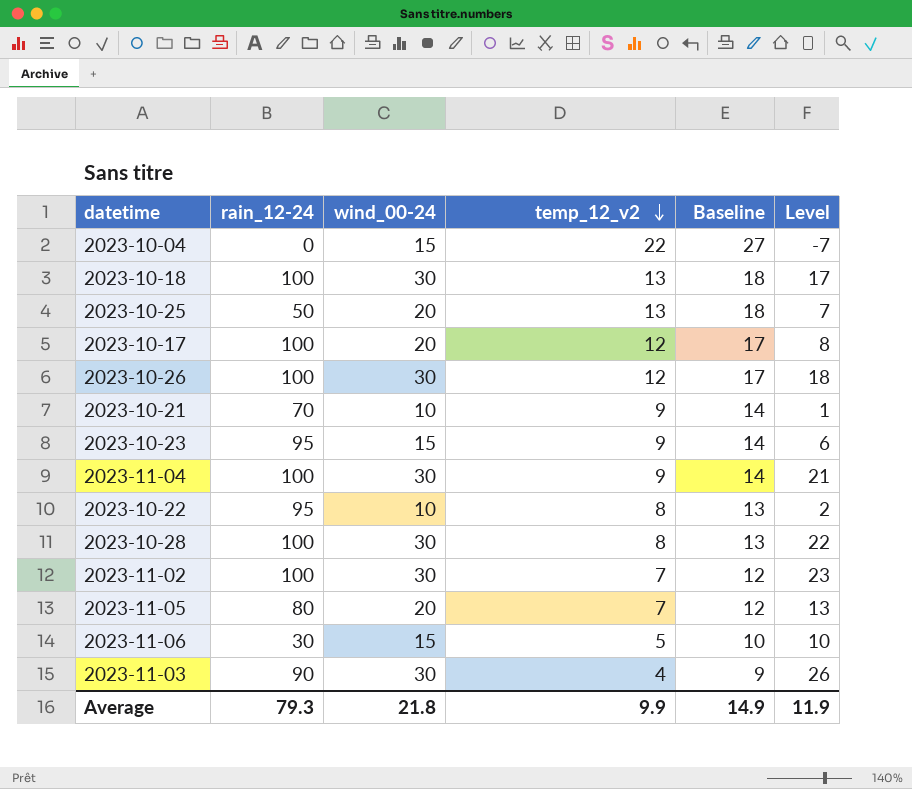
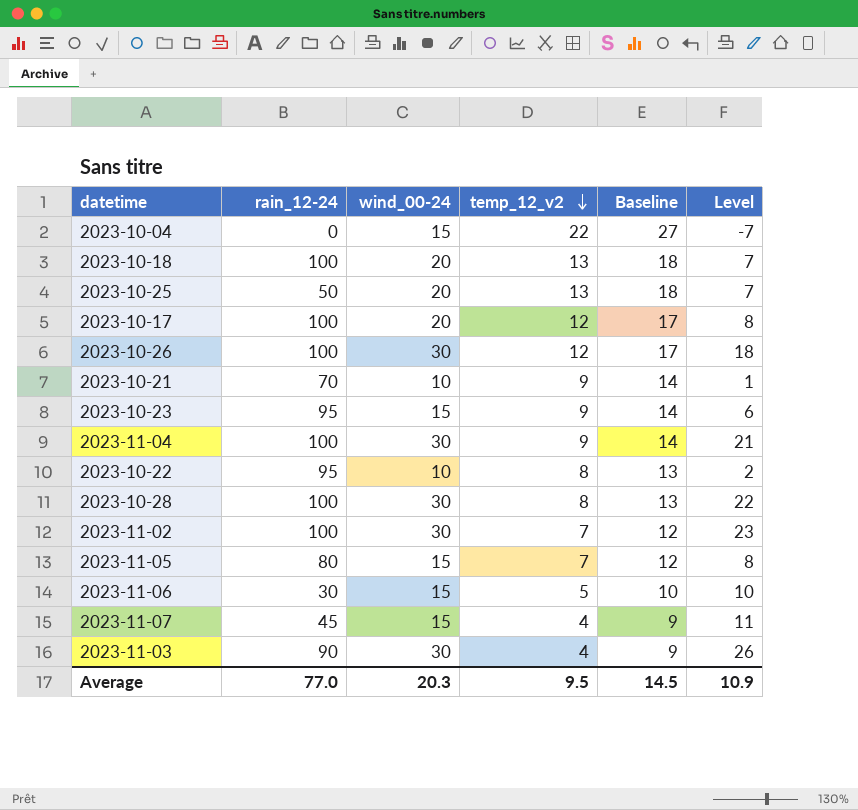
2023-10-18 | wind_00-24: 30 -> 20
2023-10-18 | Level: 17 -> 7
2023-11-05 | wind_00-24: 20 -> 15
2023-11-05 | Level: 13 -> 8
row 2023-11-07: none -> 45 | 15 | 4 | 9 | 11
Average | rain_12-24: 79.3 -> 77.0
Average | wind_00-24: 21.8 -> 20.3
Average | temp_12_v2: 9.9 -> 9.5
Average | Baseline: 14.9 -> 14.5
Average | Level: 11.9 -> 10.9

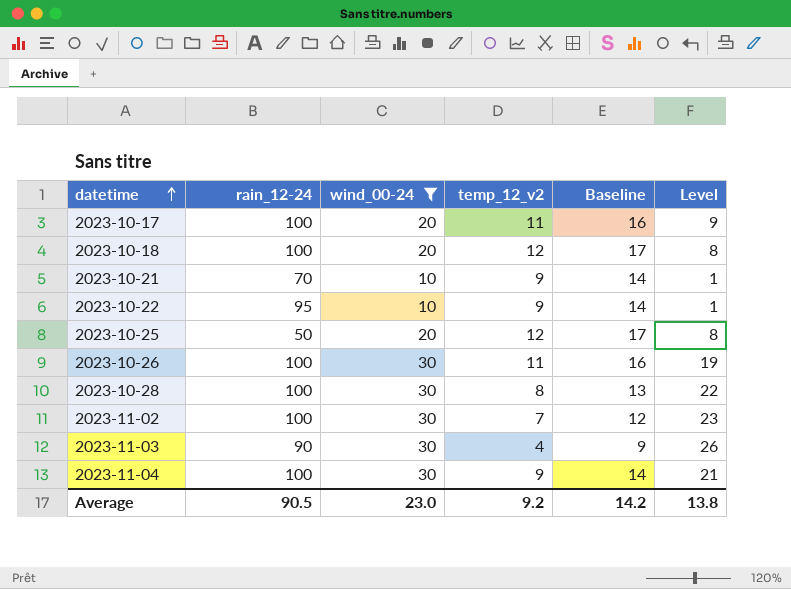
filter: none -> wind_00-24 != 15
row order: temp_12_v2 descending -> datetime ascending
2023-10-17 | temp_12_v2: 12 -> 11
2023-10-17 | Baseline: 17 -> 16
2023-10-17 | Level: 8 -> 9
2023-10-18 | temp_12_v2: 13 -> 12
2023-10-18 | Baseline: 18 -> 17
2023-10-18 | Level: 7 -> 8
2023-10-22 | temp_12_v2: 8 -> 9
2023-10-22 | Baseline: 13 -> 14
2023-10-22 | Level: 2 -> 1
2023-10-25 | temp_12_v2: 13 -> 12
2023-10-25 | Baseline: 18 -> 17
2023-10-25 | Level: 7 -> 8
2023-10-26 | temp_12_v2: 12 -> 11
2023-10-26 | Baseline: 17 -> 16
2023-10-26 | Level: 18 -> 19
Average | rain_12-24: 77.0 -> 90.5
Average | wind_00-24: 20.3 -> 23.0
Average | temp_12_v2: 9.5 -> 9.2
Average | Baseline: 14.5 -> 14.2
Average | Level: 10.9 -> 13.8

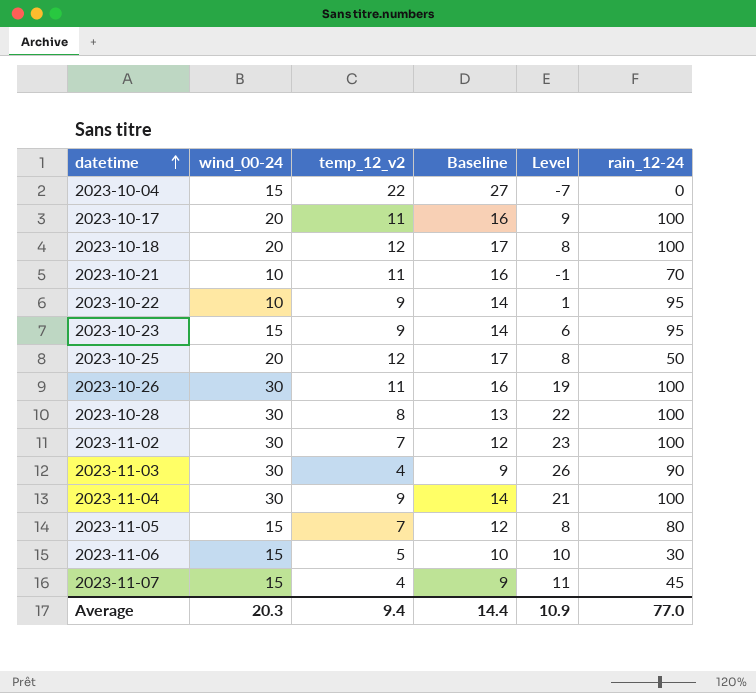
filter: wind_00-24 != 15 -> none
column rain_12-24 | position: 2 -> 6
2023-10-21 | temp_12_v2: 9 -> 11
2023-10-21 | Baseline: 14 -> 16
2023-10-21 | Level: 1 -> -1
Average | wind_00-24: 23.0 -> 20.3
Average | temp_12_v2: 9.2 -> 9.4
Average | Baseline: 14.2 -> 14.4
Average | Level: 13.8 -> 10.9
Average | rain_12-24: 90.5 -> 77.0

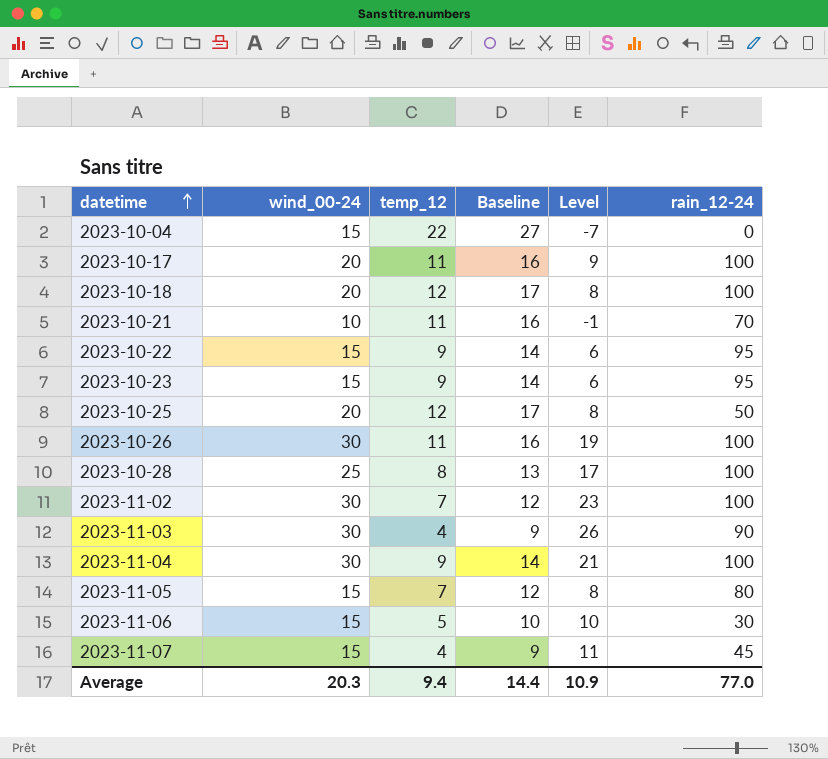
column name: temp_12_v2 -> temp_12
2023-10-22 | wind_00-24: 10 -> 15
2023-10-22 | Level: 1 -> 6
2023-10-28 | wind_00-24: 30 -> 25
2023-10-28 | Level: 22 -> 17

